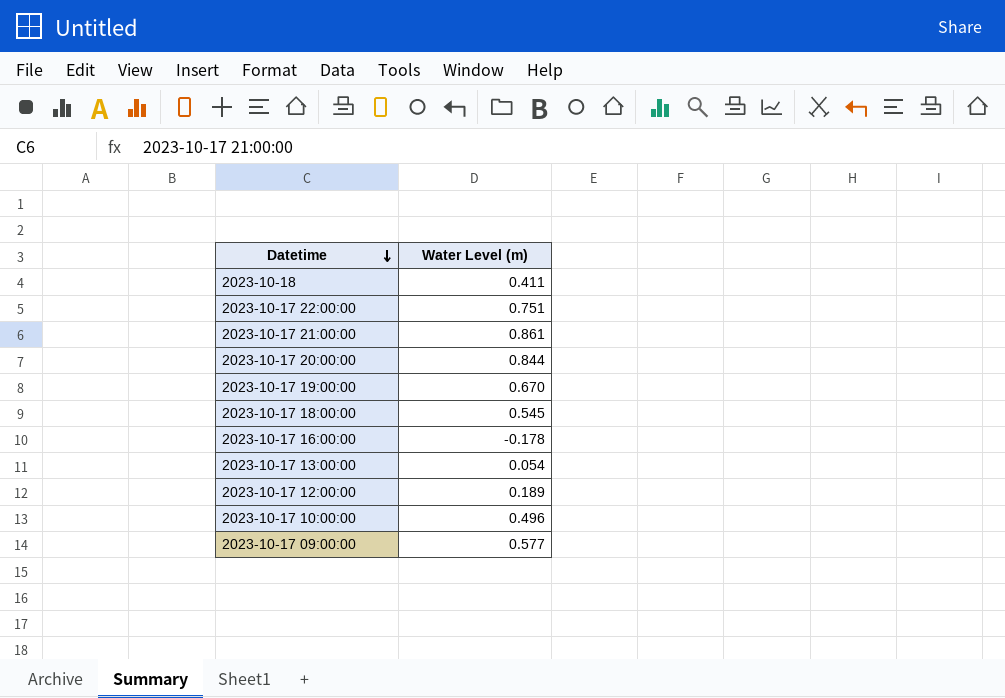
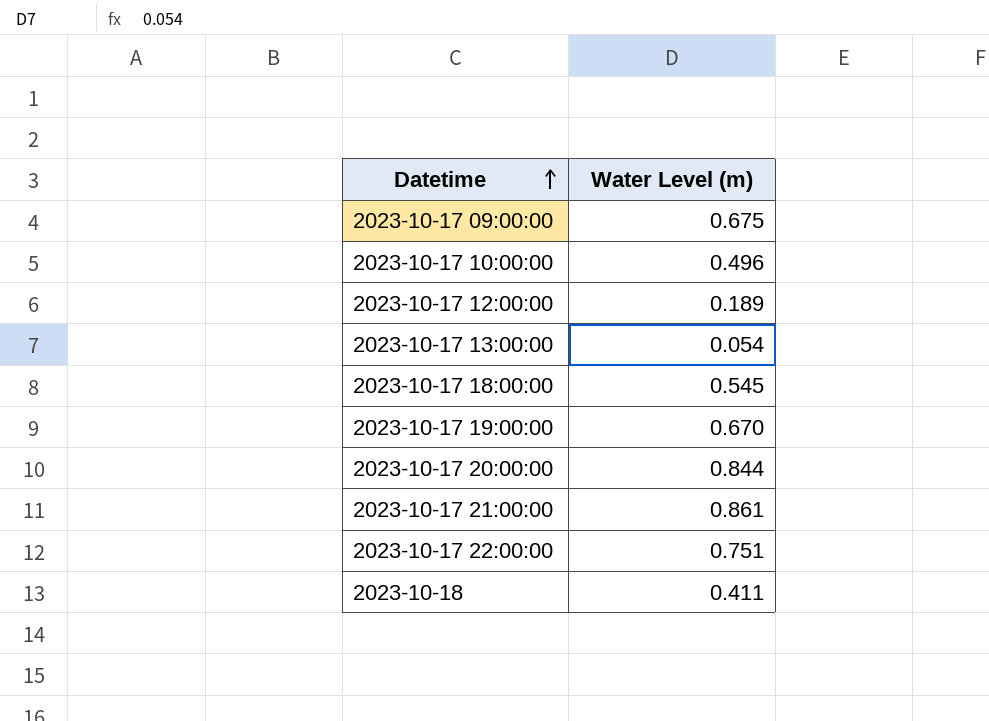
row order: Datetime descending -> Datetime ascending
row 2023-10-17 16:00:00: -0.178 -> none
2023-10-17 09:00:00 | Water Level (m): 0.577 -> 0.675

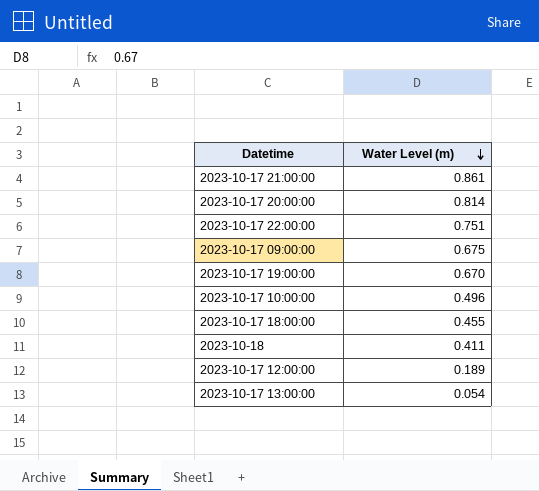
row order: Datetime ascending -> Water Level (m) descending
2023-10-17 20:00:00 | Water Level (m): 0.844 -> 0.814
2023-10-17 18:00:00 | Water Level (m): 0.545 -> 0.455

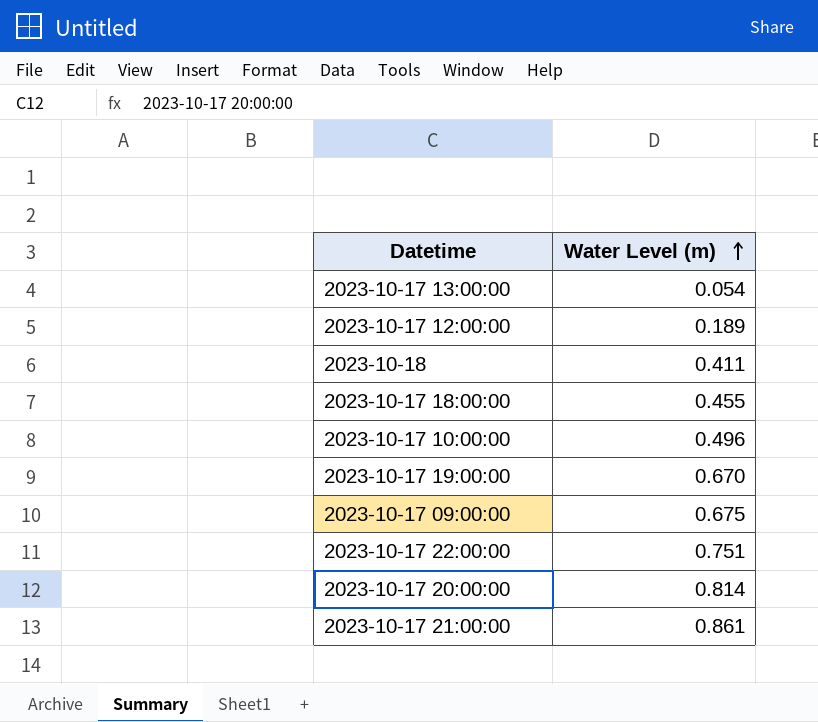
row order: Water Level (m) descending -> Water Level (m) ascending

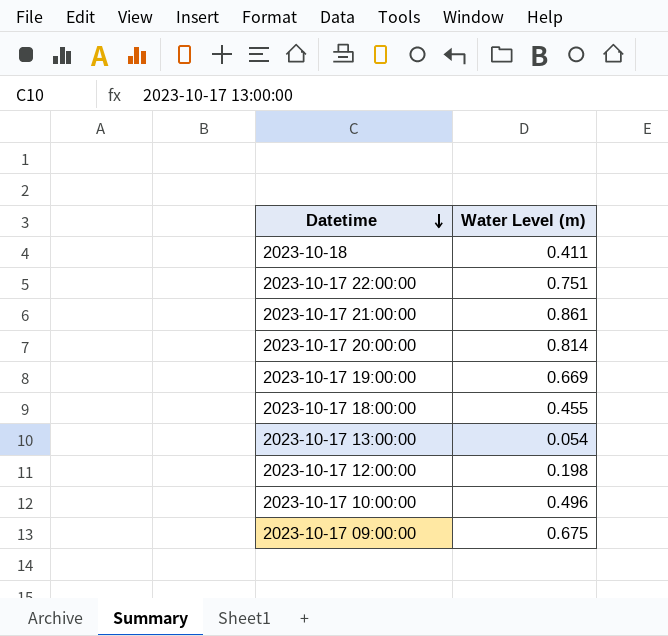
row order: Water Level (m) ascending -> Datetime descending
2023-10-17 19:00:00 | Water Level (m): 0.670 -> 0.669
2023-10-17 12:00:00 | Water Level (m): 0.189 -> 0.198

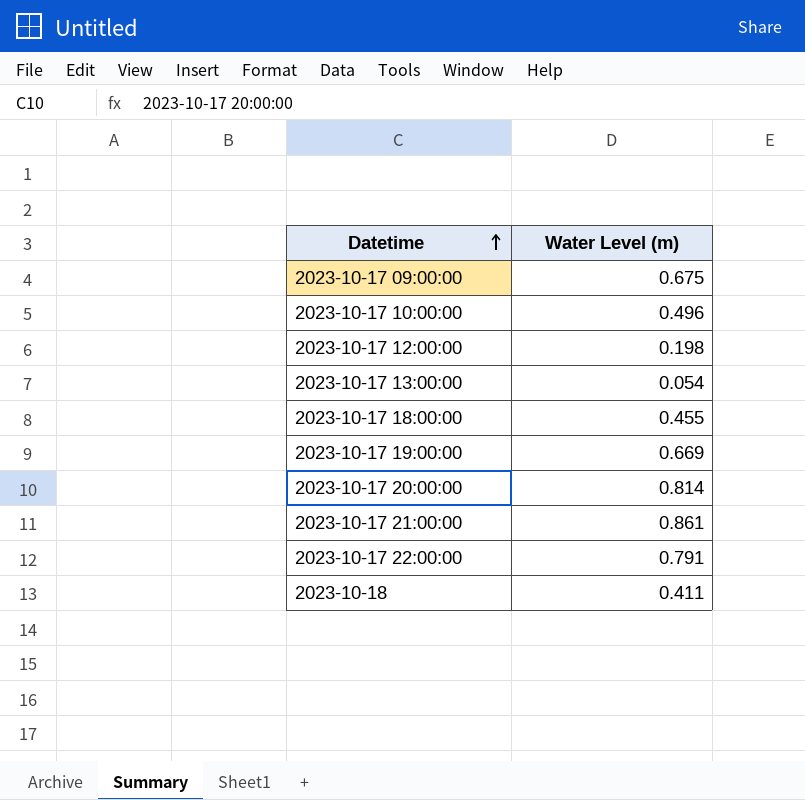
row order: Datetime descending -> Datetime ascending
2023-10-17 22:00:00 | Water Level (m): 0.751 -> 0.791

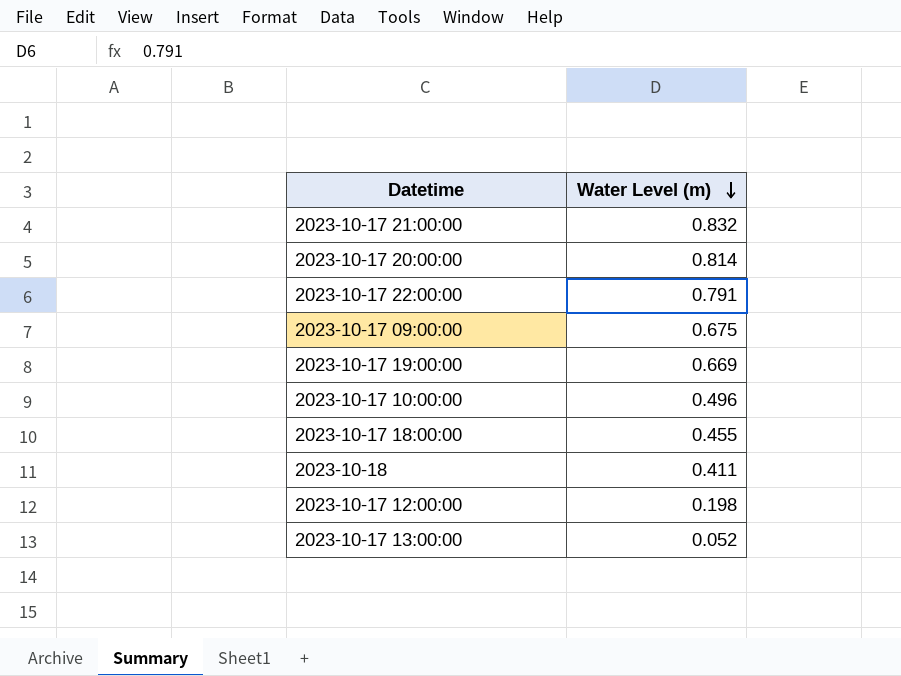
row order: Datetime ascending -> Water Level (m) descending
2023-10-17 21:00:00 | Water Level (m): 0.861 -> 0.832
2023-10-17 13:00:00 | Water Level (m): 0.054 -> 0.052

